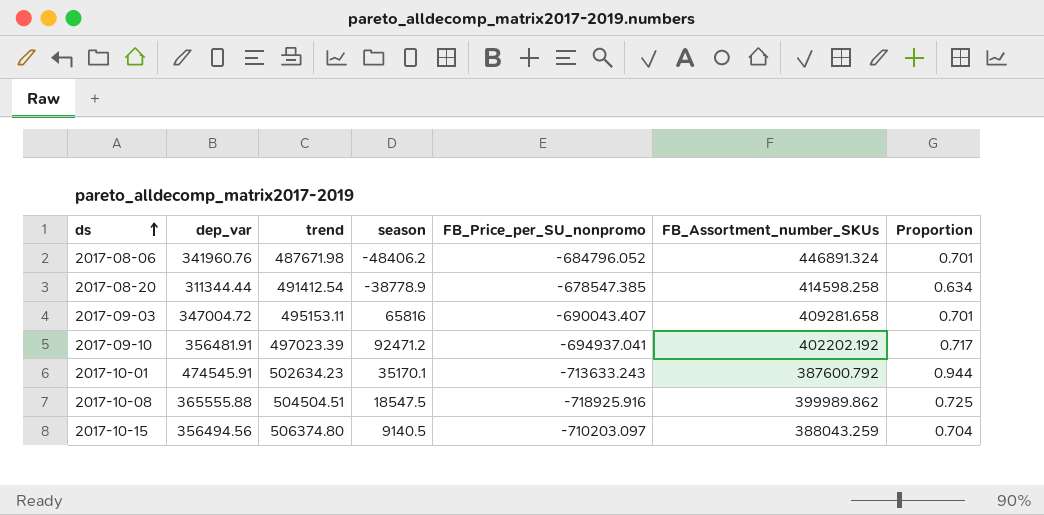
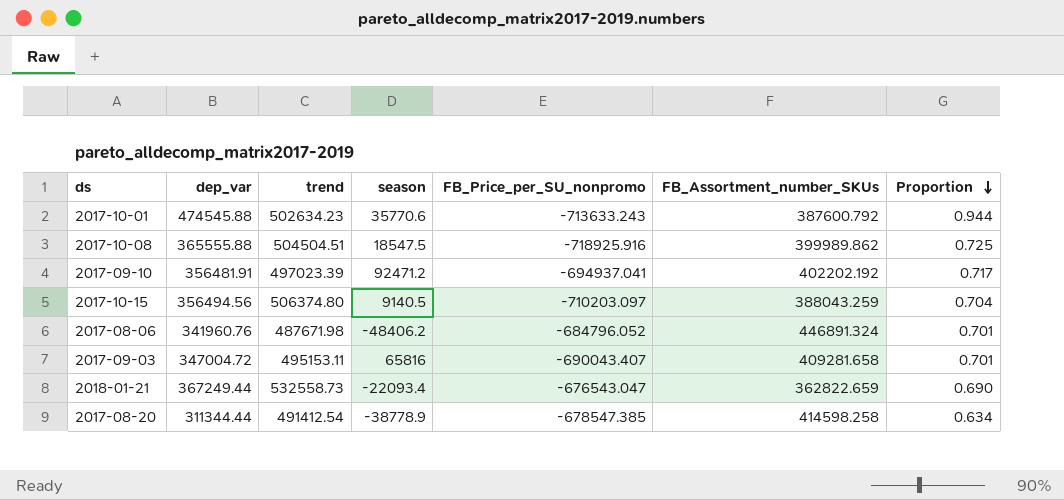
row order: ds ascending -> Proportion descending
2017-10-01 | dep_var: 474545.91 -> 474545.88
2017-10-01 | season: 35170.1 -> 35770.6
row 2018-01-21: none -> 367249.44 | 532558.73 | -22093.4 | -676543.047 | 362822.659 | 0.690

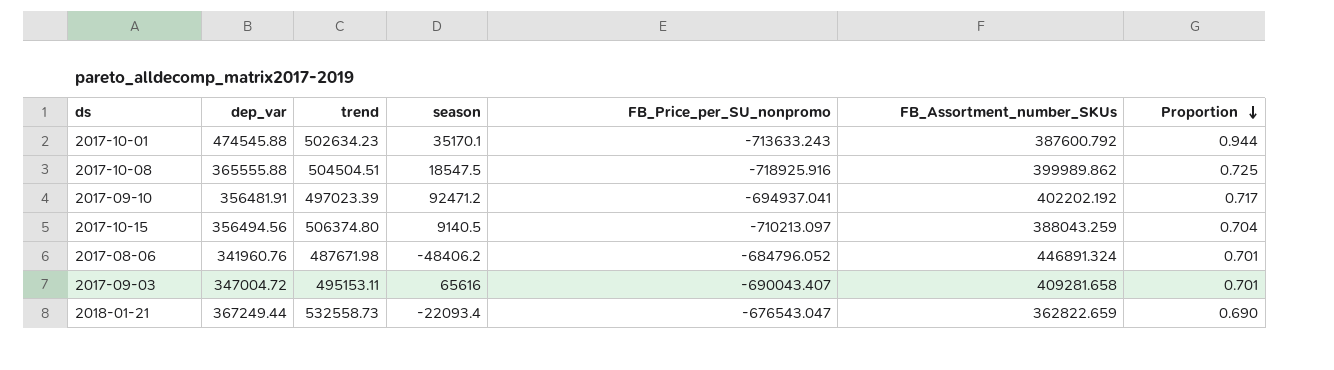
row 2017-08-20: 311344.44 | 491412.54 | -38778.9 | -678547.385 | 414598.258 | 0.634 -> none
2017-10-01 | season: 35770.6 -> 35170.1
2017-10-15 | FB_Price_per_SU_nonpromo: -710203.097 -> -710213.097
2017-09-03 | season: 65816 -> 65616

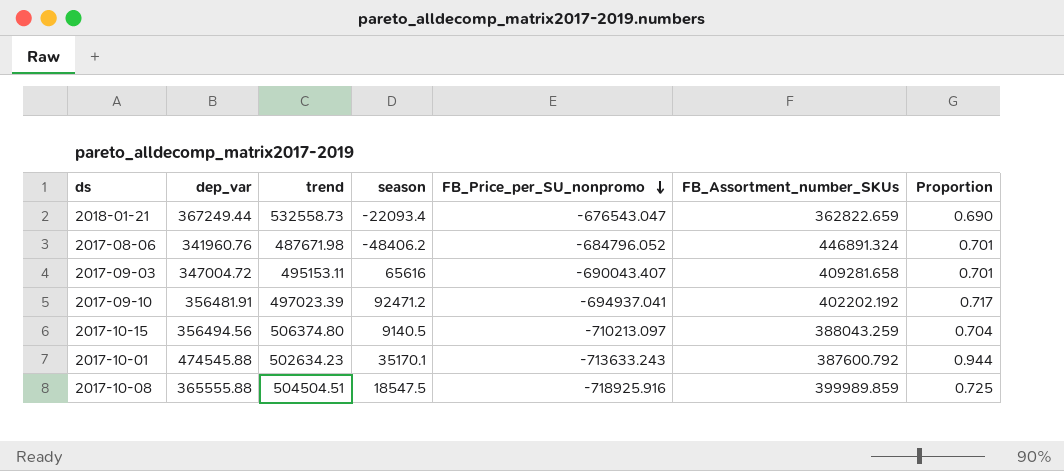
row order: Proportion descending -> FB_Price_per_SU_nonpromo descending
2017-10-08 | FB_Assortment_number_SKUs: 399989.862 -> 399989.859

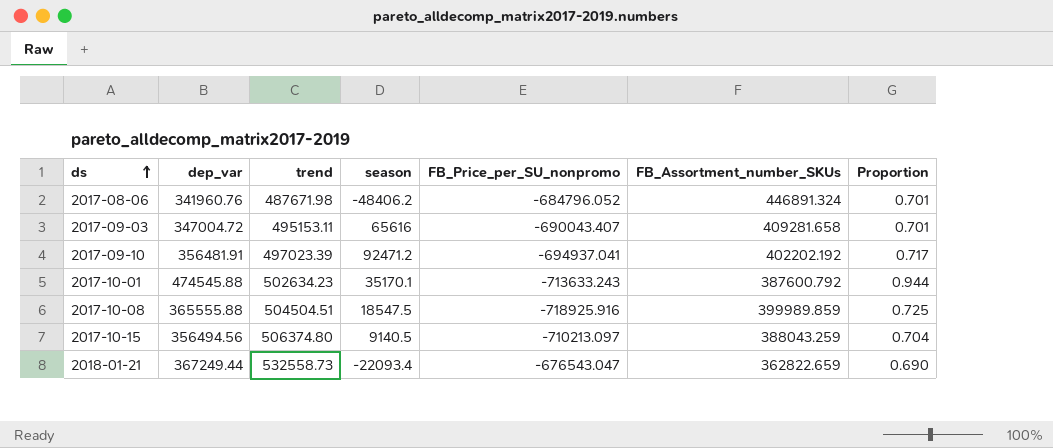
row order: FB_Price_per_SU_nonpromo descending -> ds ascending

